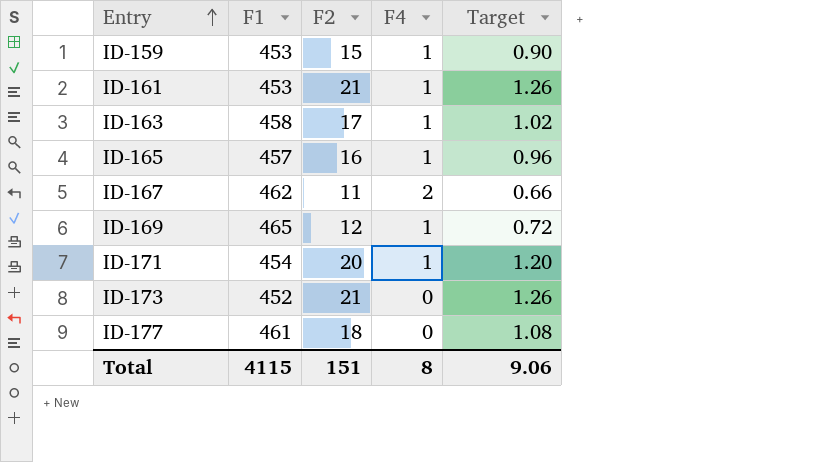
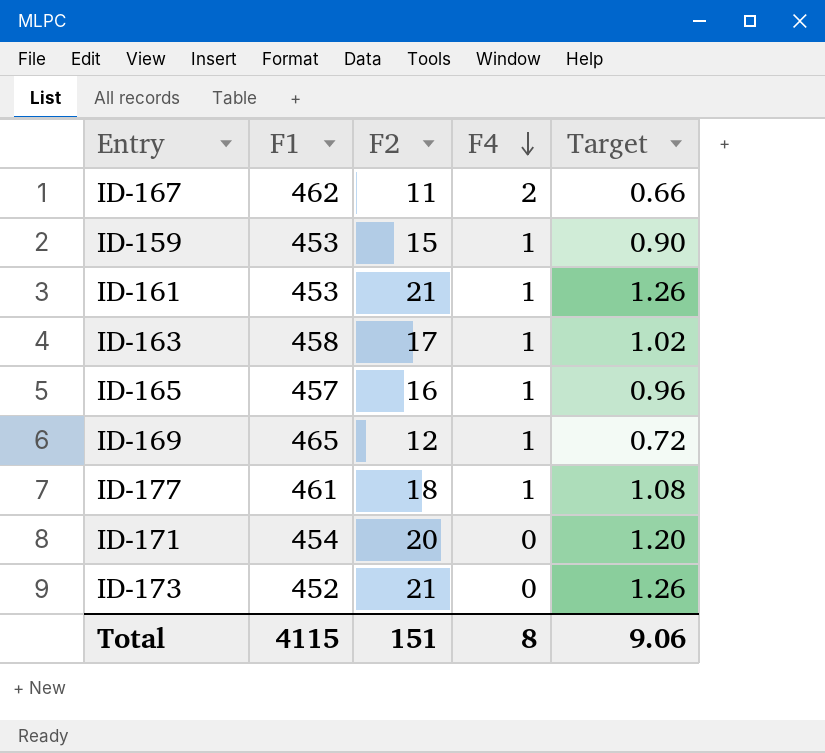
row order: Entry ascending -> F4 descending
ID-177 | F4: 0 -> 1
ID-171 | F4: 1 -> 0

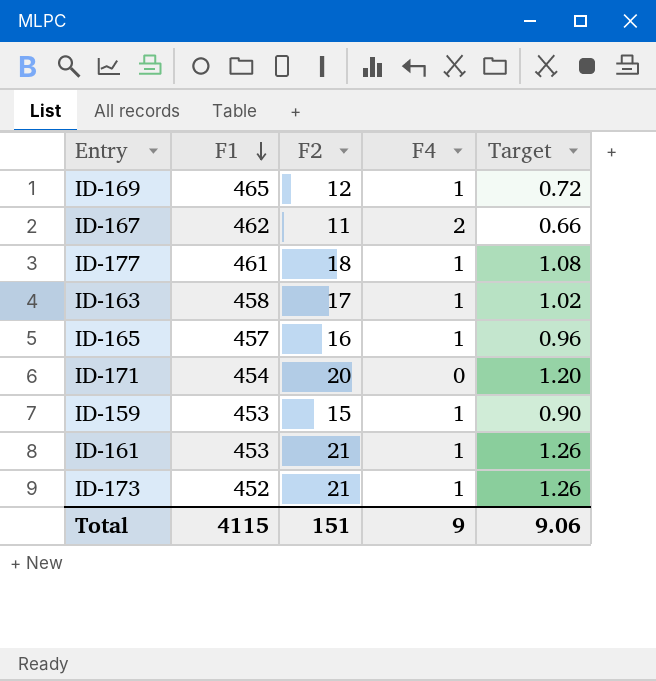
row order: F4 descending -> F1 descending
ID-173 | F4: 0 -> 1
Total | F4: 8 -> 9

